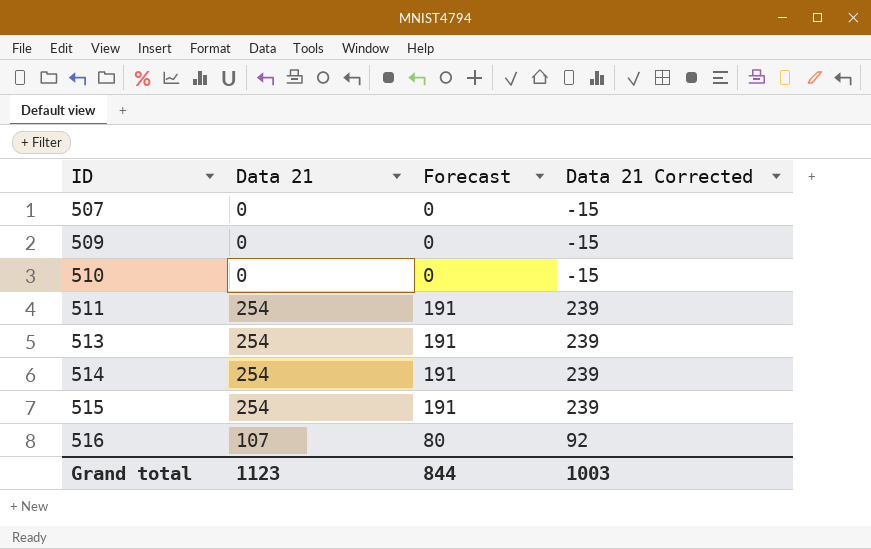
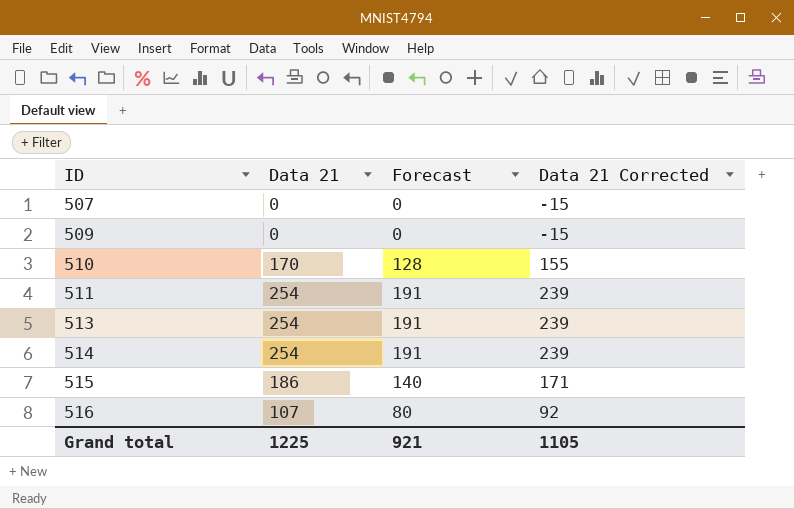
510 | Data 21: 0 -> 170
510 | Forecast: 0 -> 128
510 | Data 21 Corrected: -15 -> 155
515 | Data 21: 254 -> 186
515 | Forecast: 191 -> 140
515 | Data 21 Corrected: 239 -> 171
Grand total | Data 21: 1123 -> 1225
Grand total | Forecast: 844 -> 921
Grand total | Data 21 Corrected: 1003 -> 1105

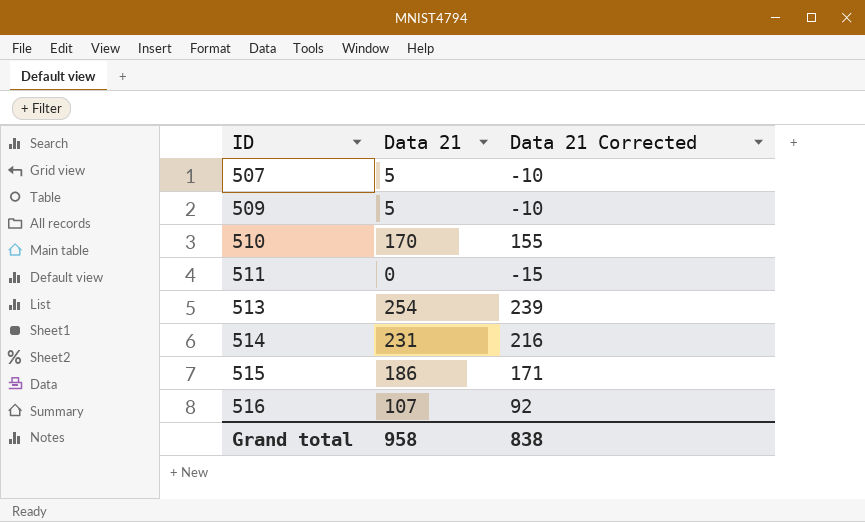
column Forecast | formula: [Data 21] * 0.75 -> none
507 | Data 21: 0 -> 5
507 | Data 21 Corrected: -15 -> -10
509 | Data 21: 0 -> 5
509 | Data 21 Corrected: -15 -> -10
511 | Data 21: 254 -> 0
511 | Data 21 Corrected: 239 -> -15
514 | Data 21: 254 -> 231
514 | Data 21 Corrected: 239 -> 216
Grand total | Data 21: 1225 -> 958
Grand total | Data 21 Corrected: 1105 -> 838

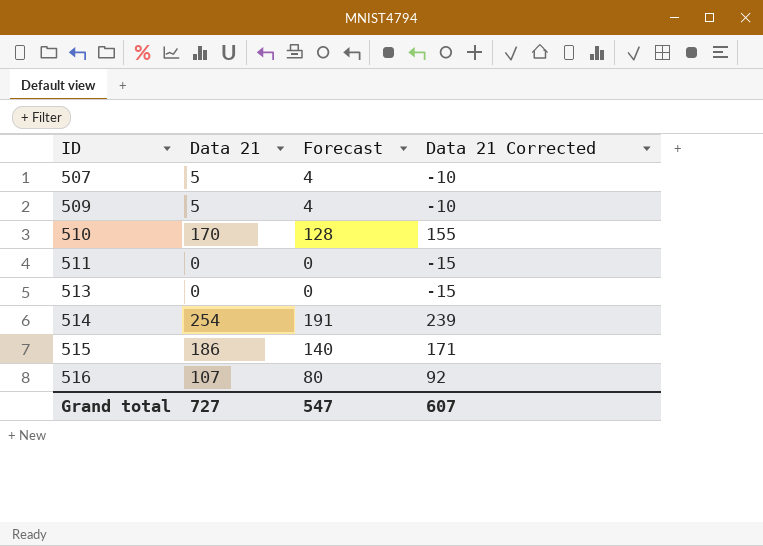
column Forecast | formula: none -> [Data 21] * 0.75
513 | Data 21: 254 -> 0
513 | Data 21 Corrected: 239 -> -15
514 | Data 21: 231 -> 254
514 | Data 21 Corrected: 216 -> 239
Grand total | Data 21: 958 -> 727
Grand total | Data 21 Corrected: 838 -> 607

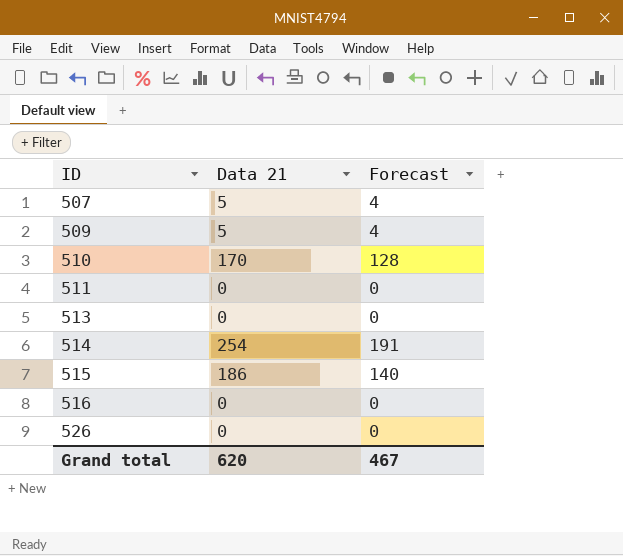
column Data 21 Corrected | formula: [Data 21] - 15 -> none
516 | Data 21: 107 -> 0
516 | Forecast: 80 -> 0
row 526: none -> 0 | 0
Grand total | Data 21: 727 -> 620
Grand total | Forecast: 547 -> 467

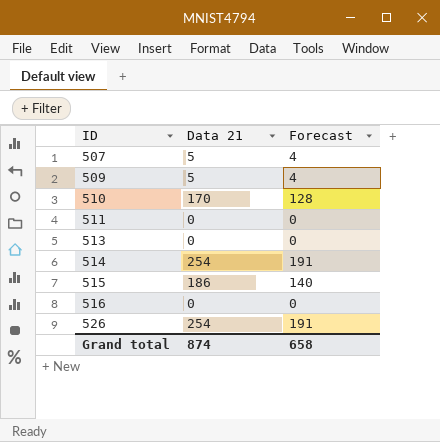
526 | Data 21: 0 -> 254
526 | Forecast: 0 -> 191
Grand total | Data 21: 620 -> 874
Grand total | Forecast: 467 -> 658

